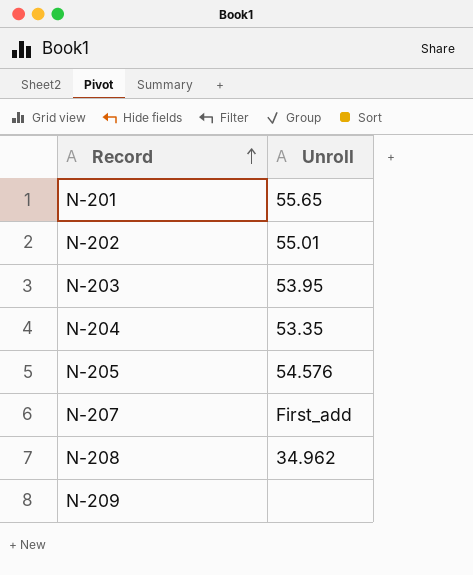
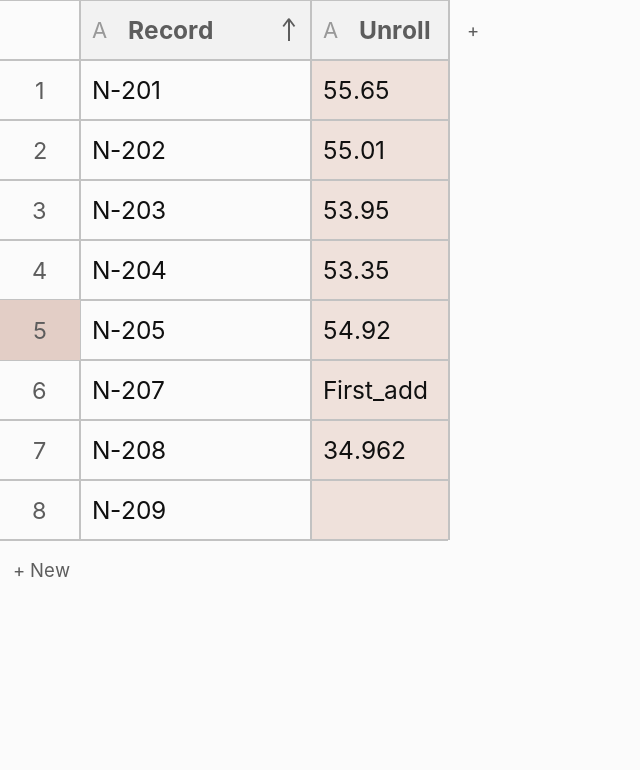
N-205 | Unroll: 54.576 -> 54.92

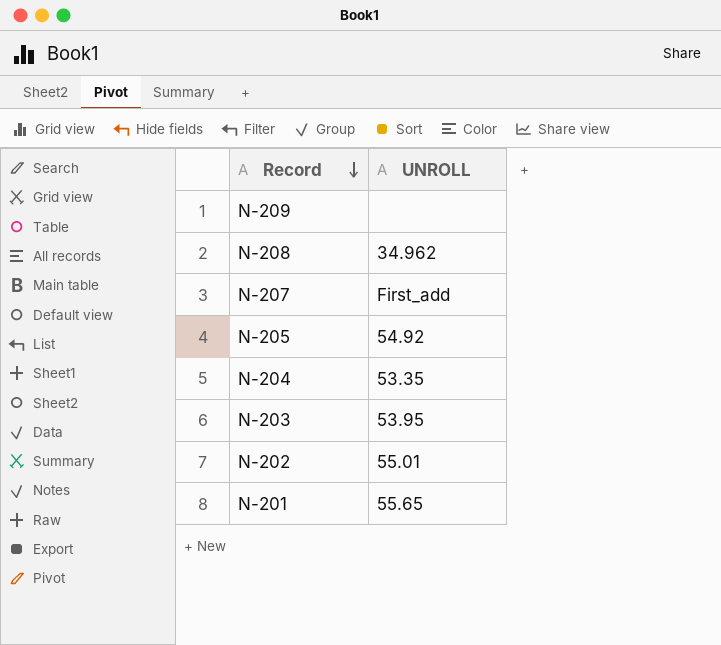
row order: Record ascending -> Record descending
column name: Unroll -> UNROLL

